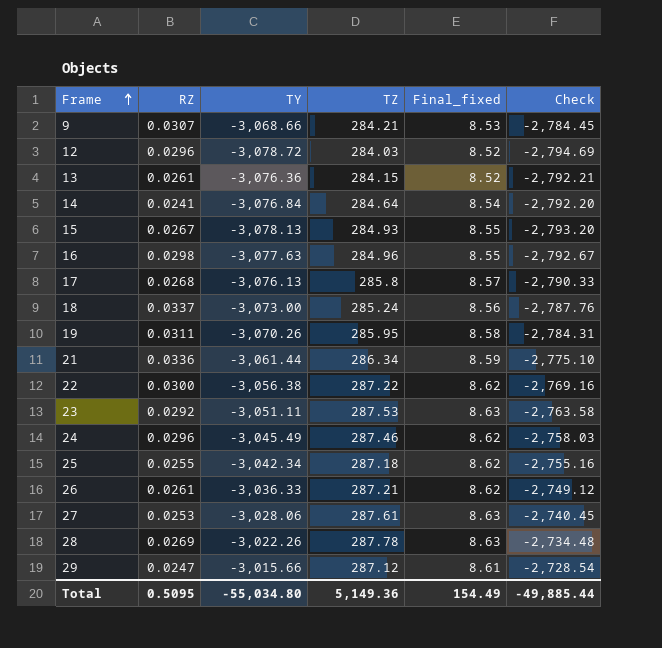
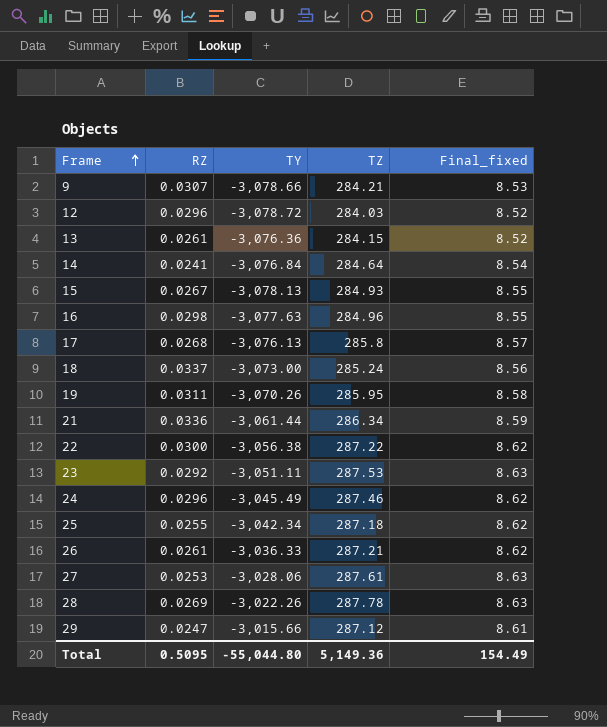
column Check | formula: [TY] + [TZ] -> none
9 | TY: -3,068.66 -> -3,078.66
Total | TY: -55,034.80 -> -55,044.80

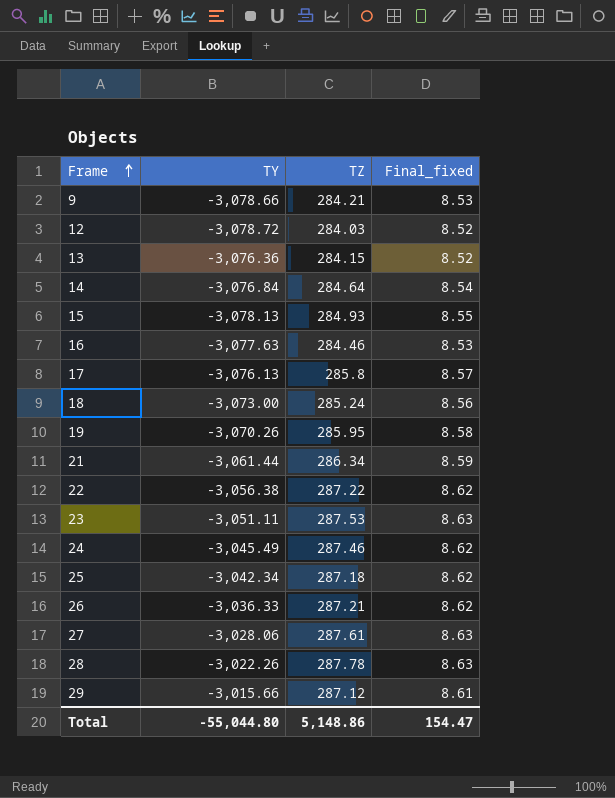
column RZ | position: 2 -> none
16 | TZ: 284.96 -> 284.46
16 | Final_fixed: 8.55 -> 8.53
Total | TZ: 5,149.36 -> 5,148.86
Total | Final_fixed: 154.49 -> 154.47

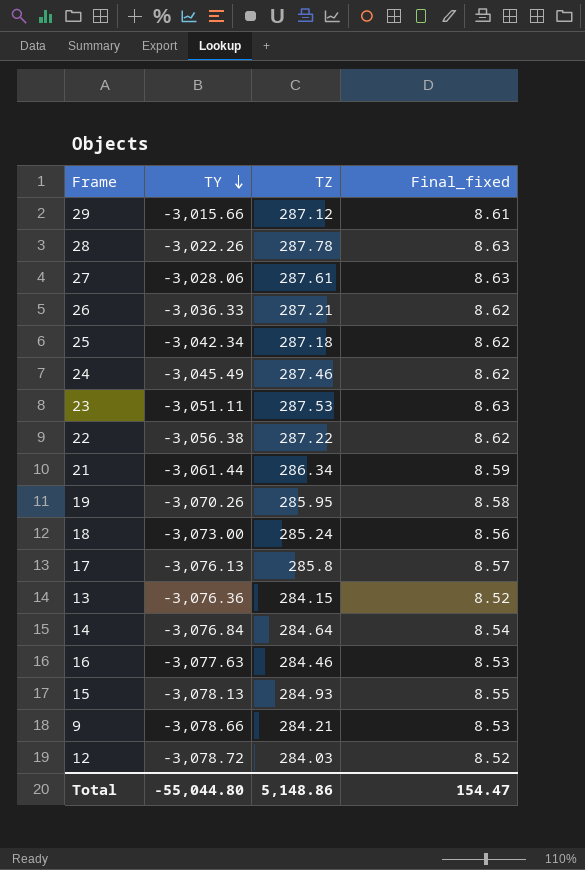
row order: Frame ascending -> TY descending

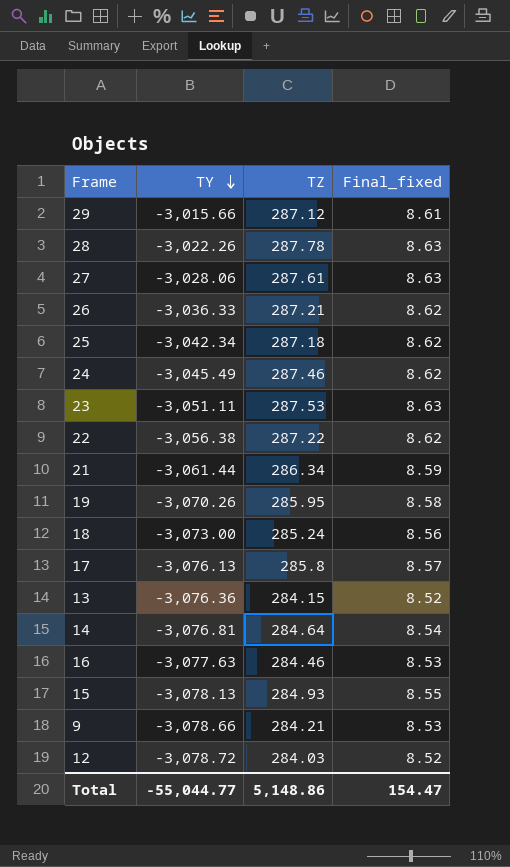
14 | TY: -3,076.84 -> -3,076.81
Total | TY: -55,044.80 -> -55,044.77

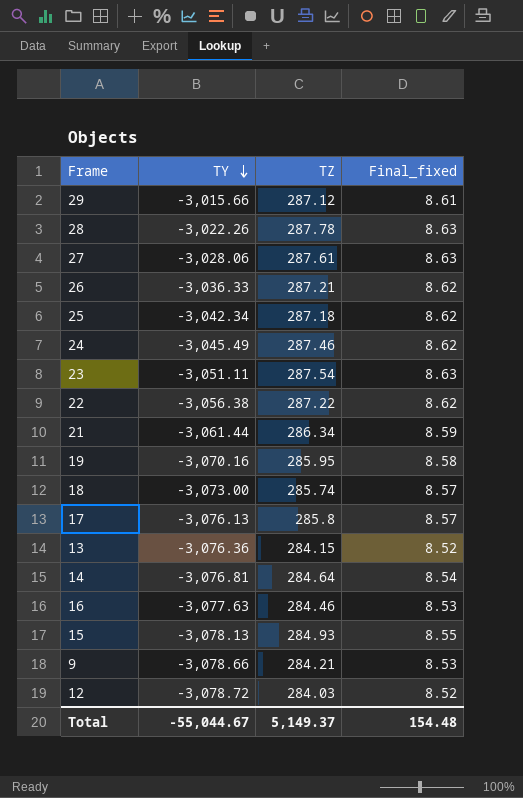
23 | TZ: 287.53 -> 287.54
19 | TY: -3,070.26 -> -3,070.16
18 | TZ: 285.24 -> 285.74
18 | Final_fixed: 8.56 -> 8.57
Total | TY: -55,044.77 -> -55,044.67
Total | TZ: 5,148.86 -> 5,149.37
Total | Final_fixed: 154.47 -> 154.48

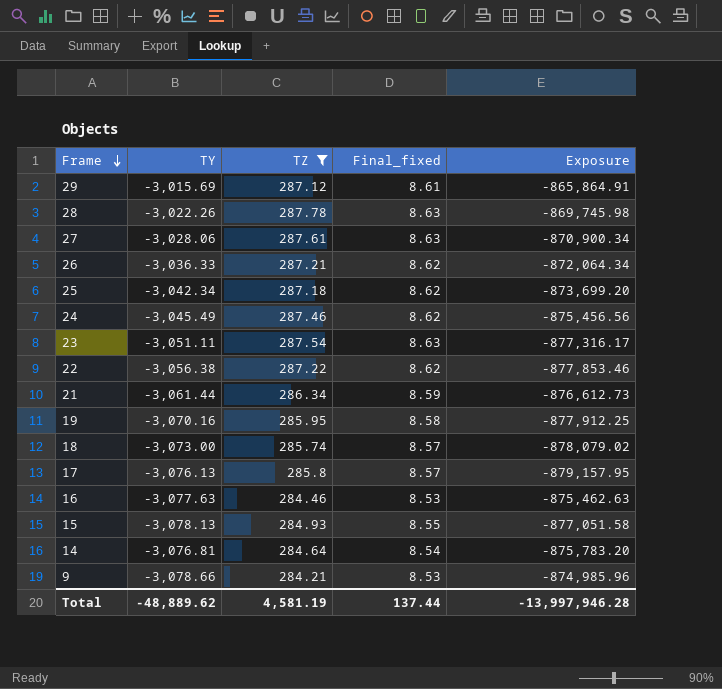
filter: none -> TZ >= 284.21
row order: TY descending -> Frame descending
column Exposure | formula: none -> [TY] * [TZ]
29 | TY: -3,015.66 -> -3,015.69
Total | TY: -55,044.67 -> -48,889.62
Total | TZ: 5,149.37 -> 4,581.19
Total | Final_fixed: 154.48 -> 137.44

